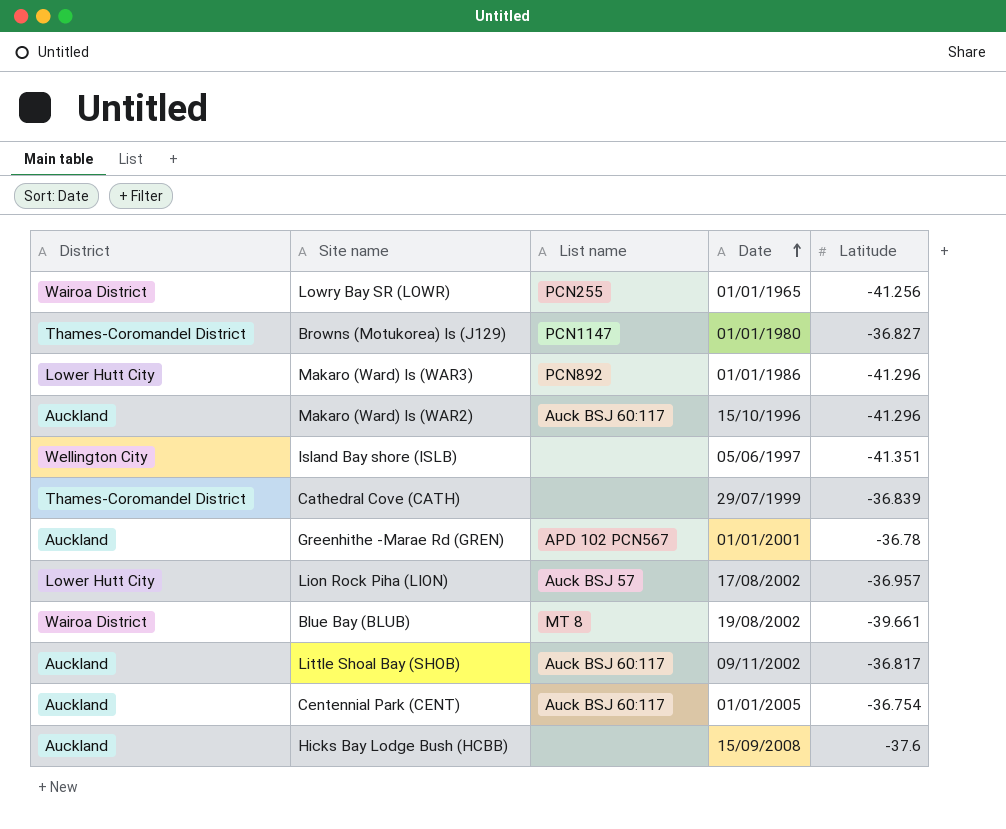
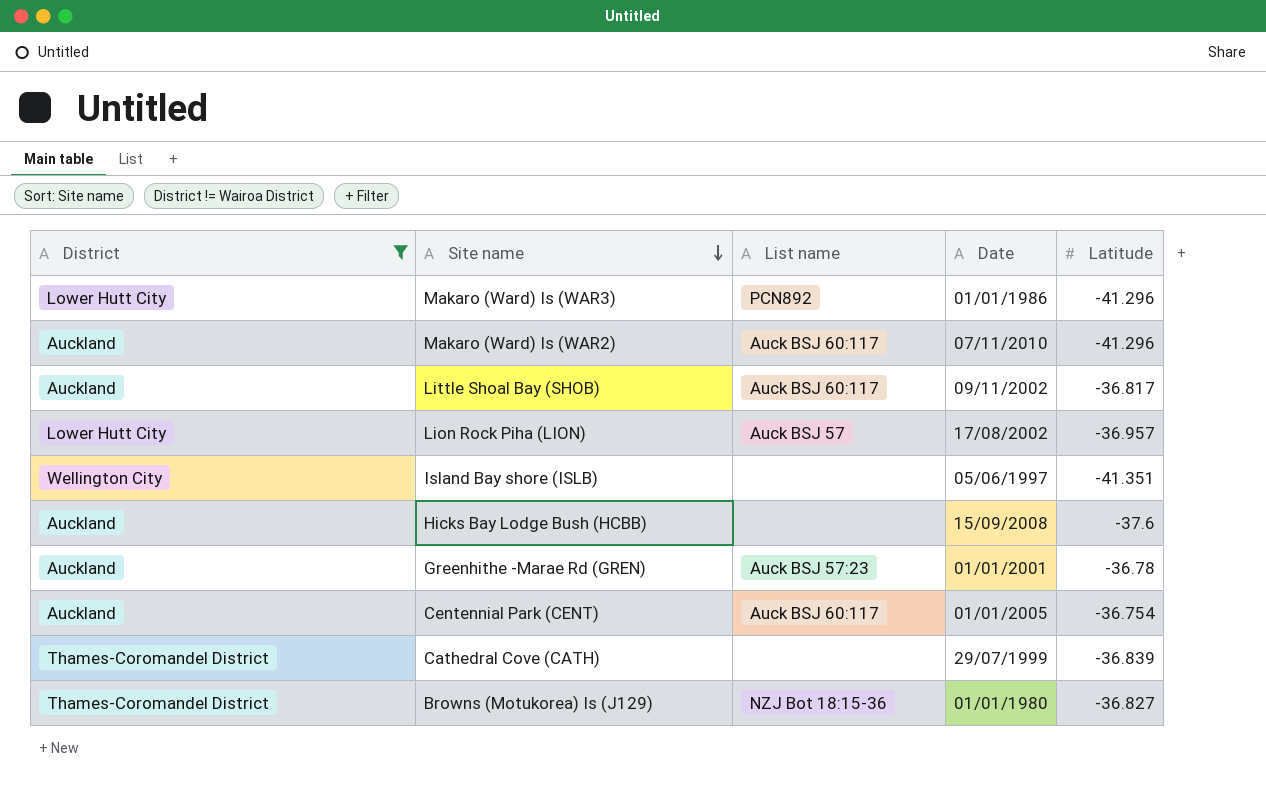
filter: none -> District != Wairoa District
row order: Date ascending -> Site name descending
Makaro (Ward) Is (WAR2) | Date: 15/10/1996 -> 07/11/2010
Greenhithe -Marae Rd (GREN) | List name: APD 102 PCN567 -> Auck BSJ 57:23
Browns (Motukorea) Is (J129) | List name: PCN1147 -> NZJ Bot 18:15-36

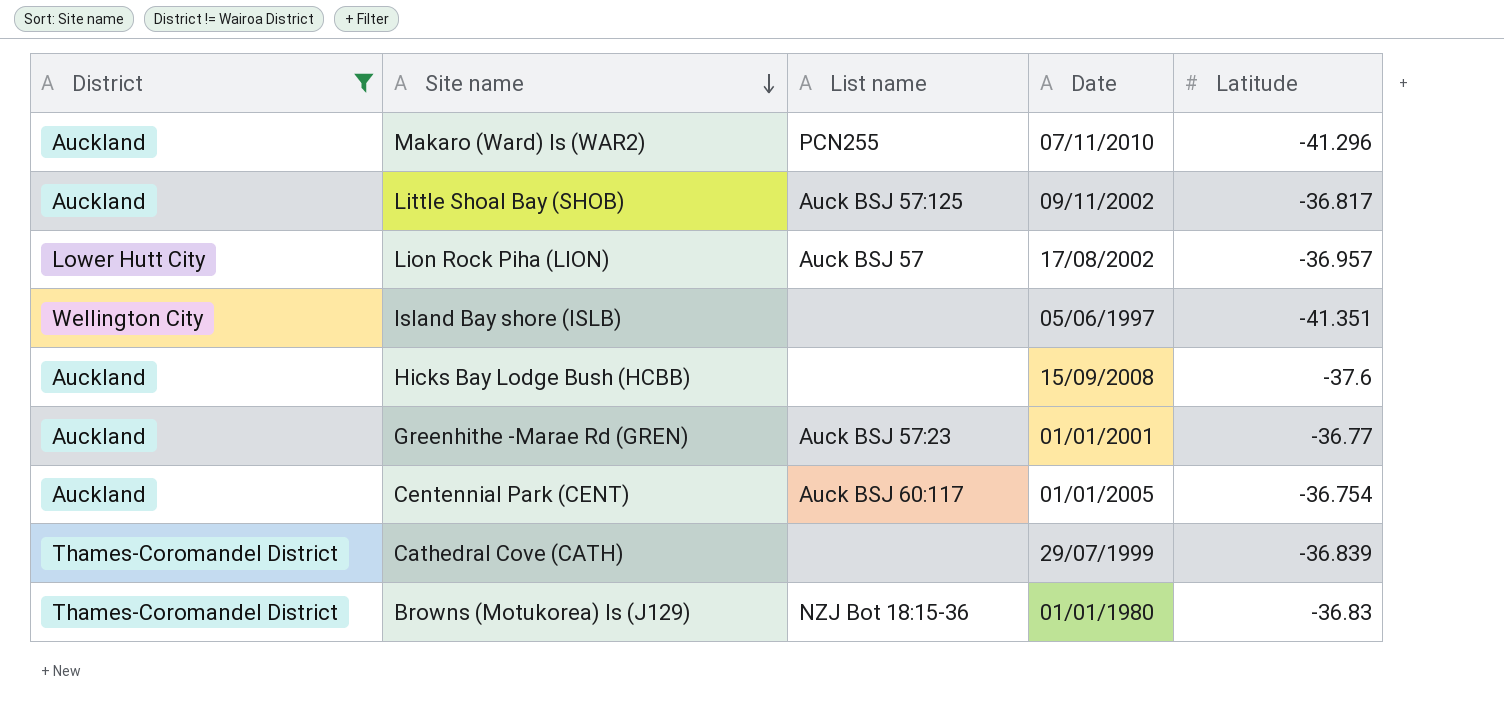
row Makaro (Ward) Is (WAR3): Lower Hutt City | PCN892 | 01/01/1986 | -41.296 -> none
Makaro (Ward) Is (WAR2) | List name: Auck BSJ 60:117 -> PCN255
Little Shoal Bay (SHOB) | List name: Auck BSJ 60:117 -> Auck BSJ 57:125
Greenhithe -Marae Rd (GREN) | Latitude: -36.78 -> -36.77
Browns (Motukorea) Is (J129) | Latitude: -36.827 -> -36.83

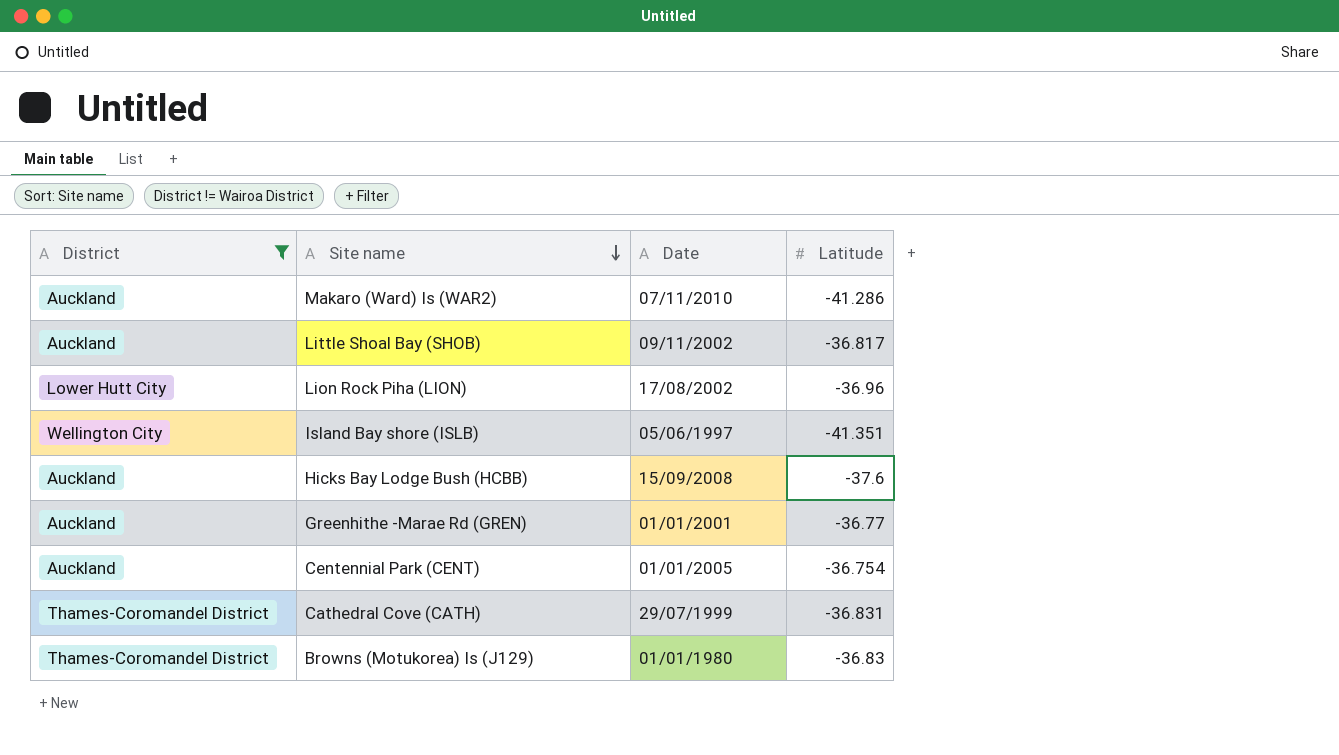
column List name | position: 3 -> none
Makaro (Ward) Is (WAR2) | Latitude: -41.296 -> -41.286
Lion Rock Piha (LION) | Latitude: -36.957 -> -36.96
Cathedral Cove (CATH) | Latitude: -36.839 -> -36.831

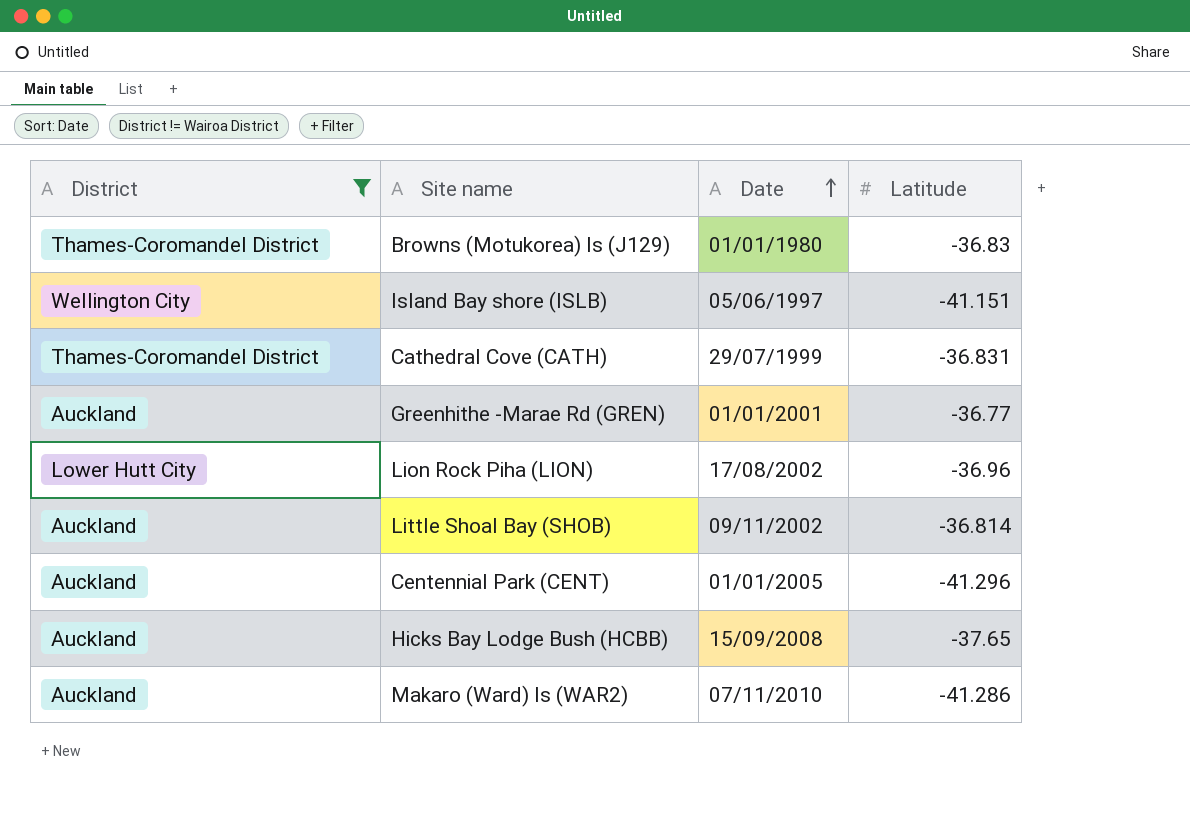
row order: Site name descending -> Date ascending
Island Bay shore (ISLB) | Latitude: -41.351 -> -41.151
Little Shoal Bay (SHOB) | Latitude: -36.817 -> -36.814
Centennial Park (CENT) | Latitude: -36.754 -> -41.296
Hicks Bay Lodge Bush (HCBB) | Latitude: -37.6 -> -37.65

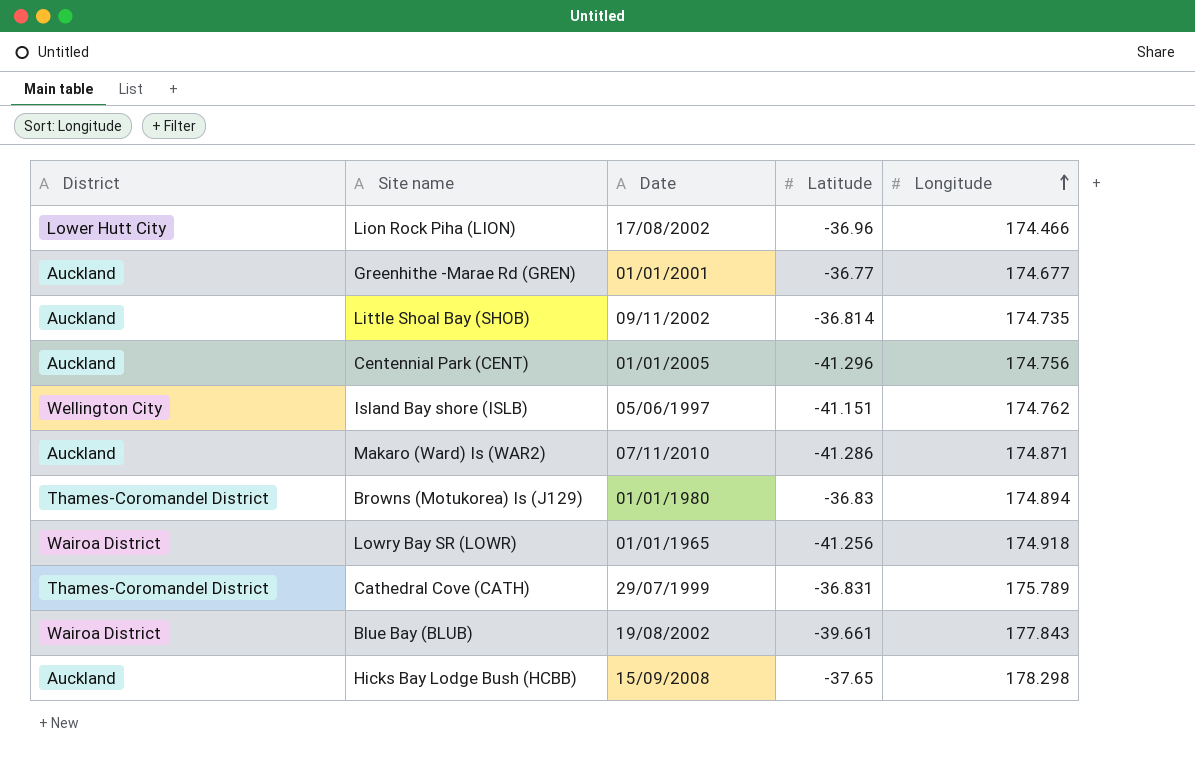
filter: District != Wairoa District -> none
row order: Date ascending -> Longitude ascending
column Longitude | position: none -> 5

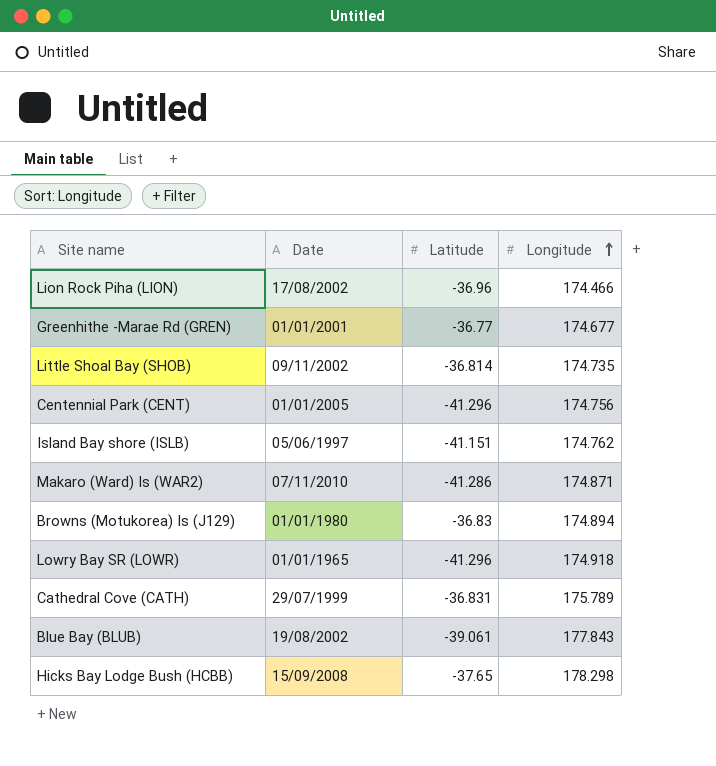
column District | position: 1 -> none
Lowry Bay SR (LOWR) | Latitude: -41.256 -> -41.296
Blue Bay (BLUB) | Latitude: -39.661 -> -39.061

